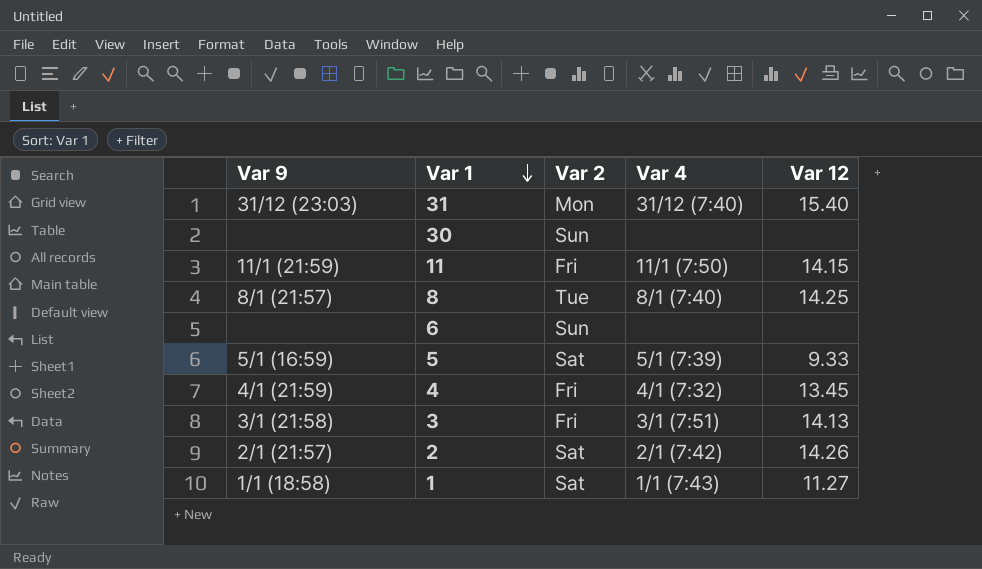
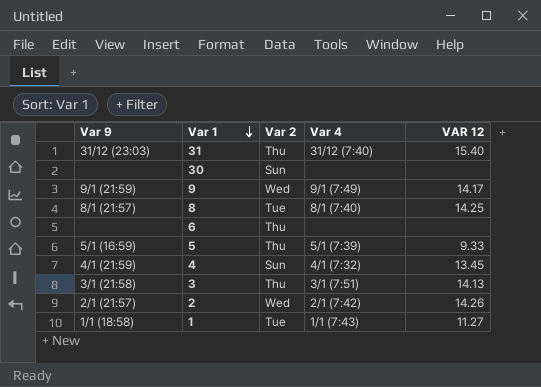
column name: Var 12 -> VAR 12
row 11: 11/1 (21:59) | Fri | 11/1 (7:50) | 14.15 -> none
31 | Var 2: Mon -> Thu
row 9: none -> 9/1 (21:59) | Wed | 9/1 (7:49) | 14.17
6 | Var 2: Sun -> Thu
5 | Var 2: Sat -> Thu
4 | Var 2: Fri -> Sun
3 | Var 2: Fri -> Thu
2 | Var 2: Sat -> Wed
1 | Var 2: Sat -> Tue

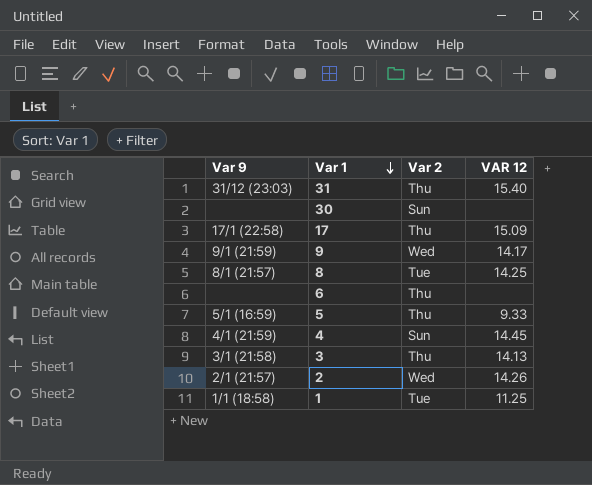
column Var 4 | position: 4 -> none
row 17: none -> 17/1 (22:58) | Thu | 15.09
4 | VAR 12: 13.45 -> 14.45
1 | VAR 12: 11.27 -> 11.25

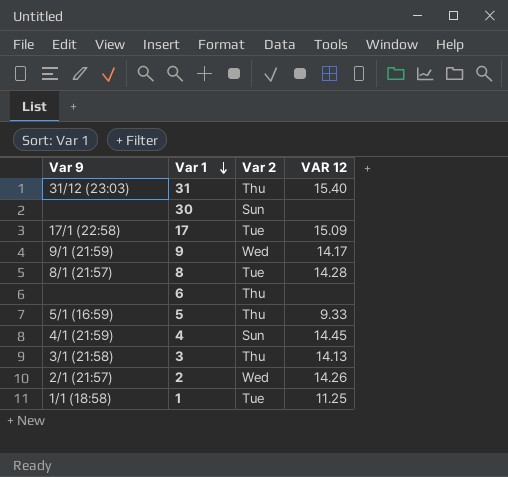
17 | Var 2: Thu -> Tue
8 | VAR 12: 14.25 -> 14.28

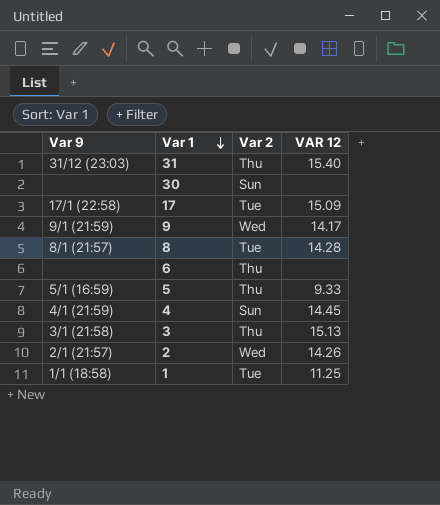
3 | VAR 12: 14.13 -> 15.13

